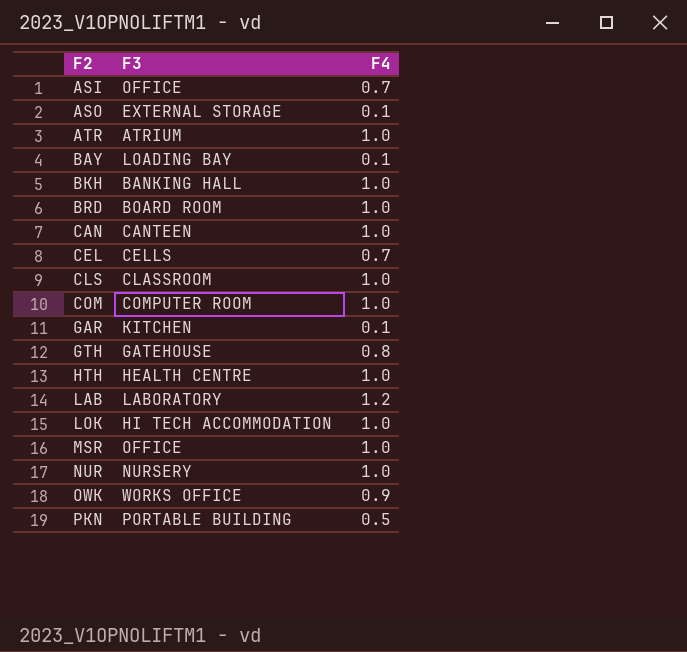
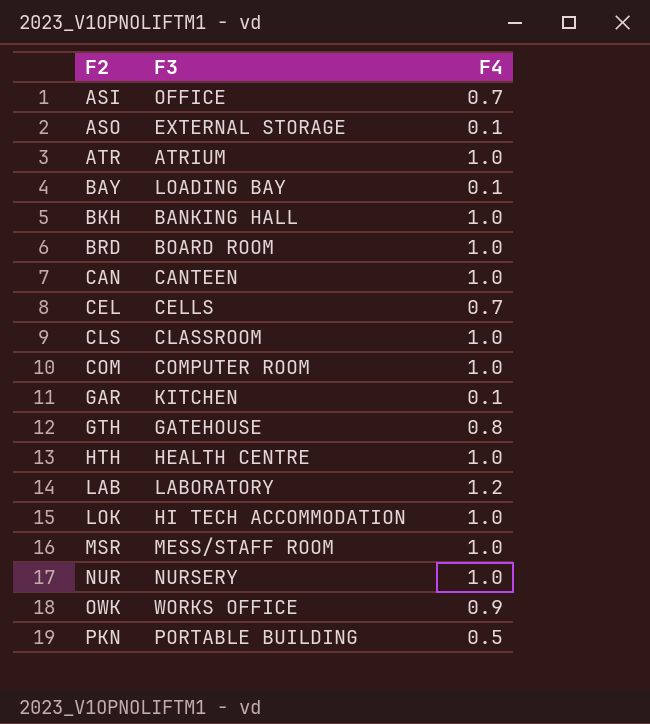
MSR | F3: OFFICE -> MESS/STAFF ROOM

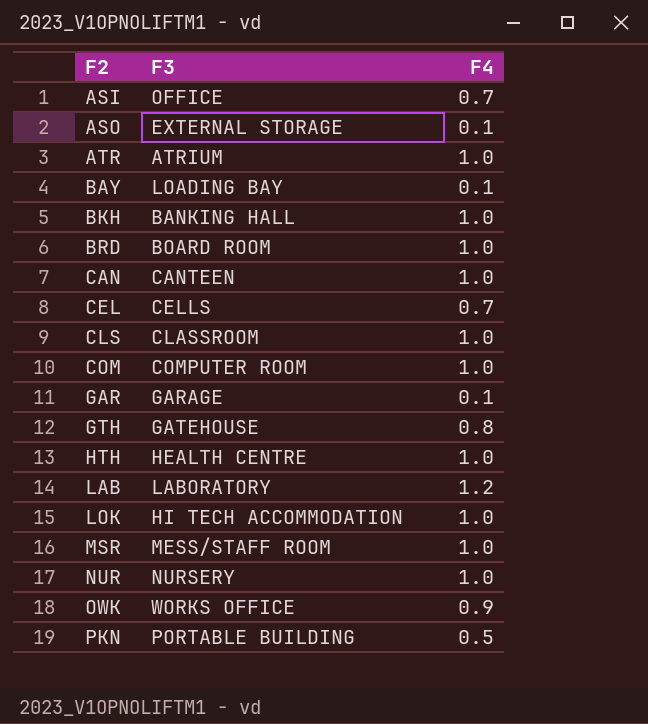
GAR | F3: KITCHEN -> GARAGE

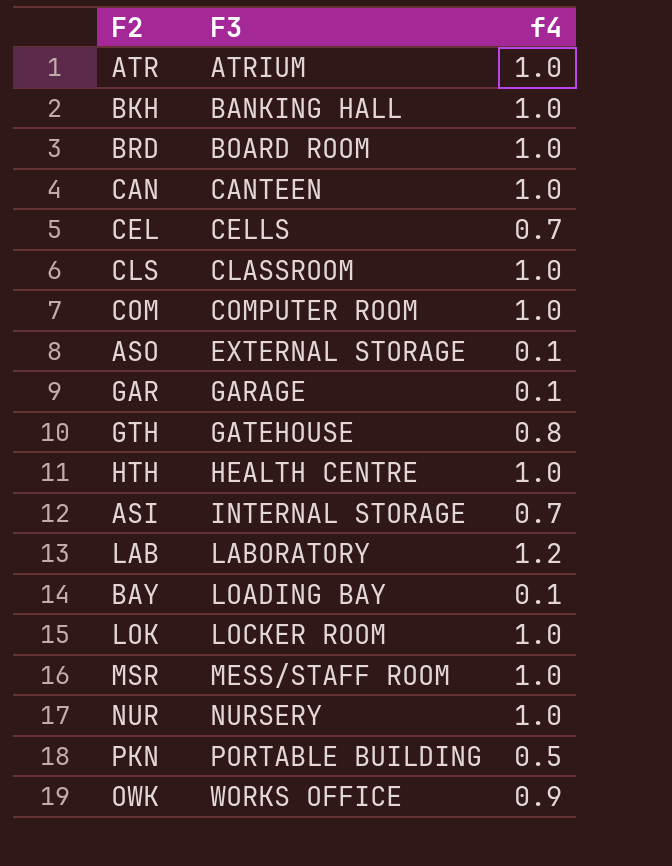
row order: F2 ascending -> F3 ascending
column name: F4 -> f4
ASI | F3: OFFICE -> INTERNAL STORAGE
LOK | F3: HI TECH ACCOMMODATION -> LOCKER ROOM

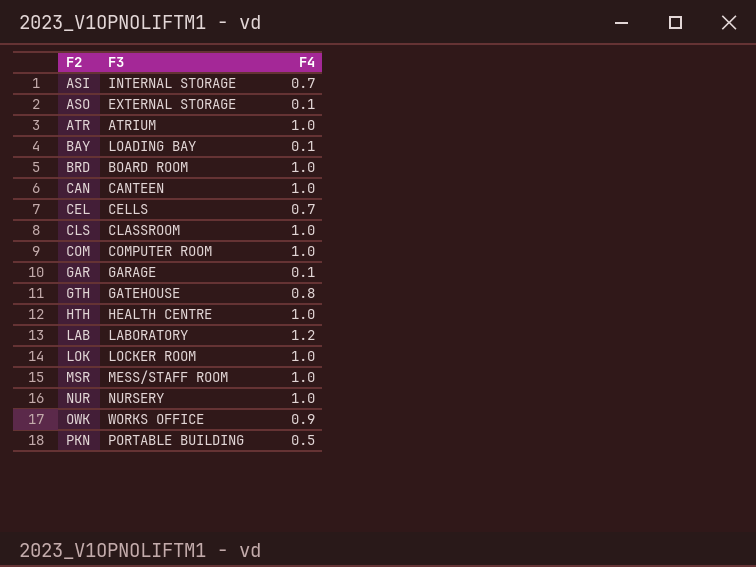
row order: F3 ascending -> F2 ascending
column name: f4 -> F4
row BKH: BANKING HALL | 1.0 -> none

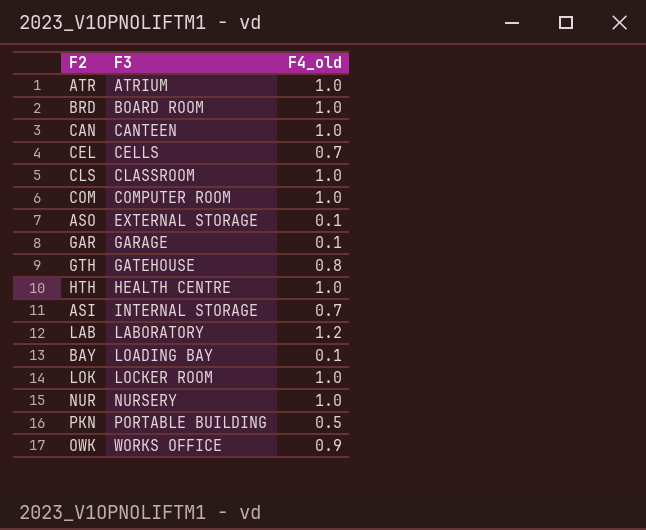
row order: F2 ascending -> F3 ascending
column name: F4 -> F4_old
row MSR: MESS/STAFF ROOM | 1.0 -> none

